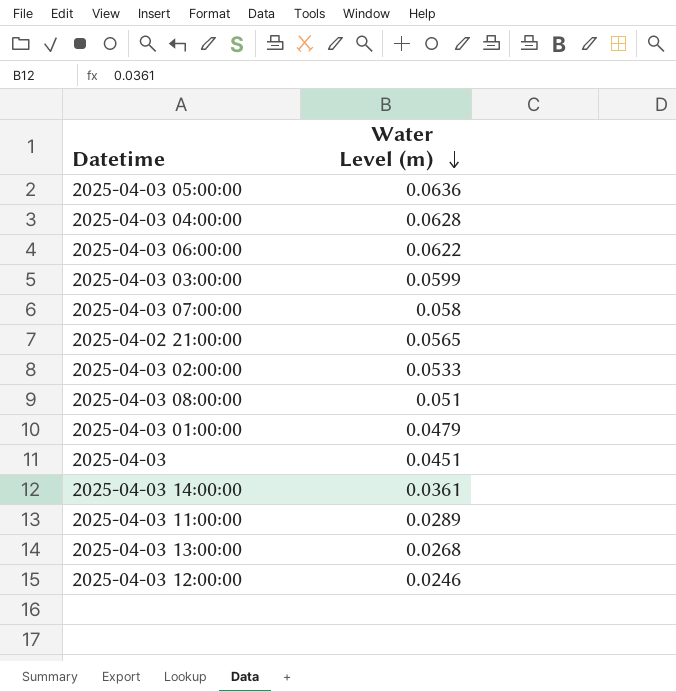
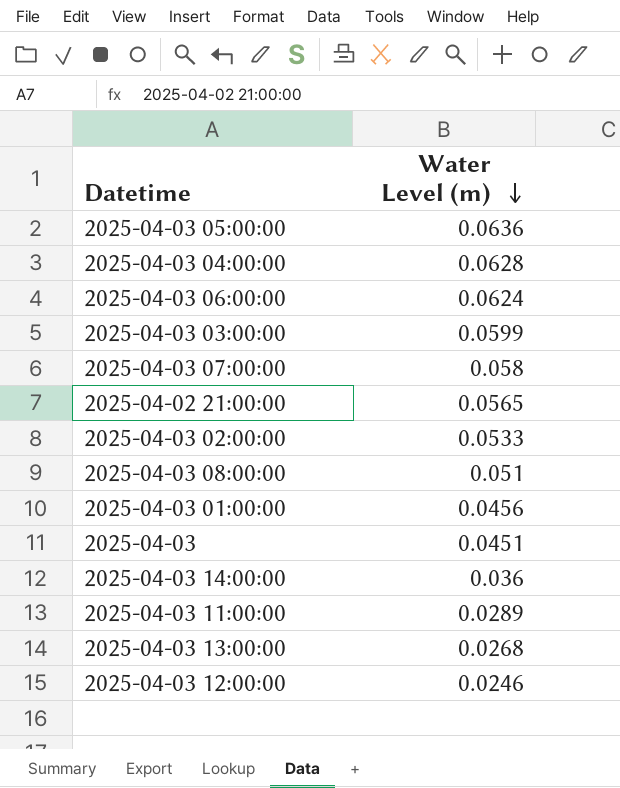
2025-04-03 06:00:00 | Water Level (m): 0.0622 -> 0.0624
2025-04-03 01:00:00 | Water Level (m): 0.0479 -> 0.0456
2025-04-03 14:00:00 | Water Level (m): 0.0361 -> 0.036

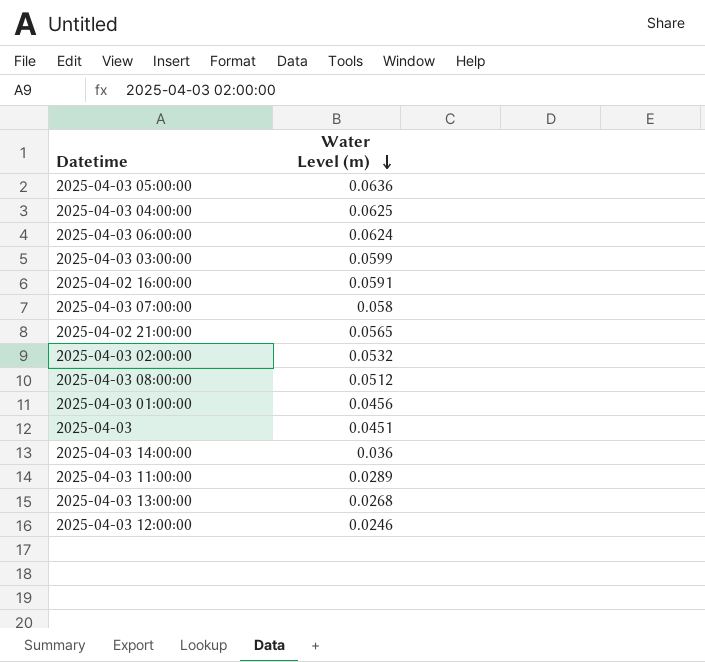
2025-04-03 04:00:00 | Water Level (m): 0.0628 -> 0.0625
row 2025-04-02 16:00:00: none -> 0.0591
2025-04-03 02:00:00 | Water Level (m): 0.0533 -> 0.0532
2025-04-03 08:00:00 | Water Level (m): 0.051 -> 0.0512

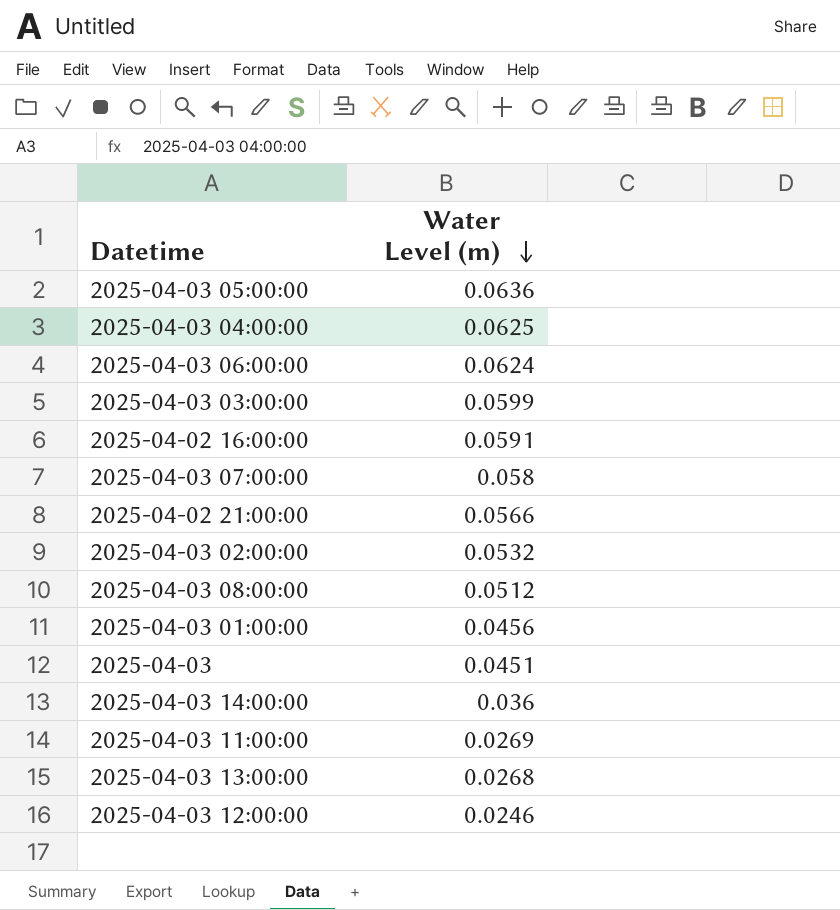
2025-04-02 21:00:00 | Water Level (m): 0.0565 -> 0.0566
2025-04-03 11:00:00 | Water Level (m): 0.0289 -> 0.0269

